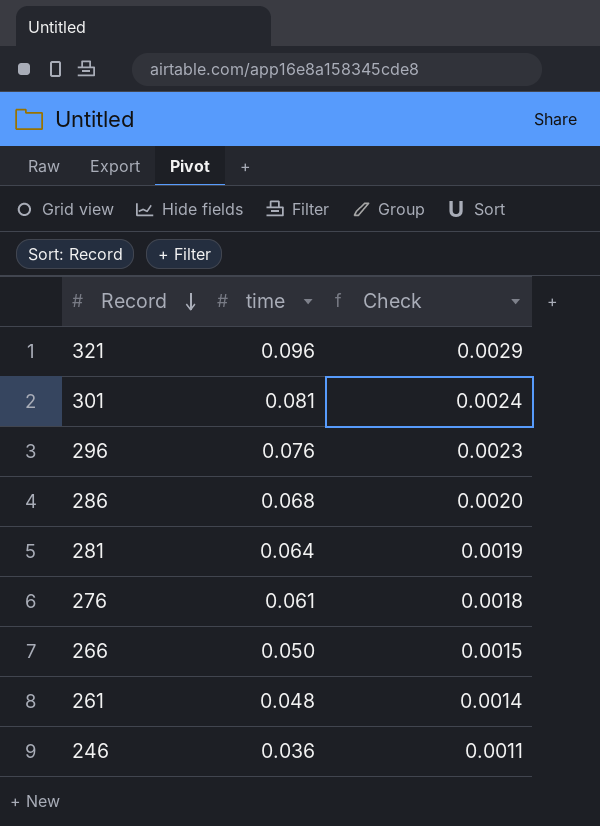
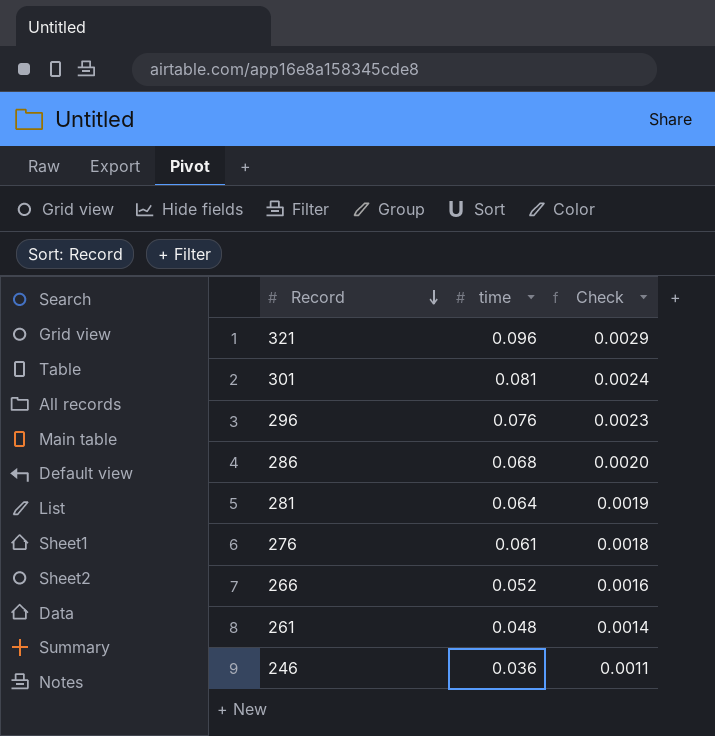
266 | time: 0.050 -> 0.052
266 | Check: 0.0015 -> 0.0016

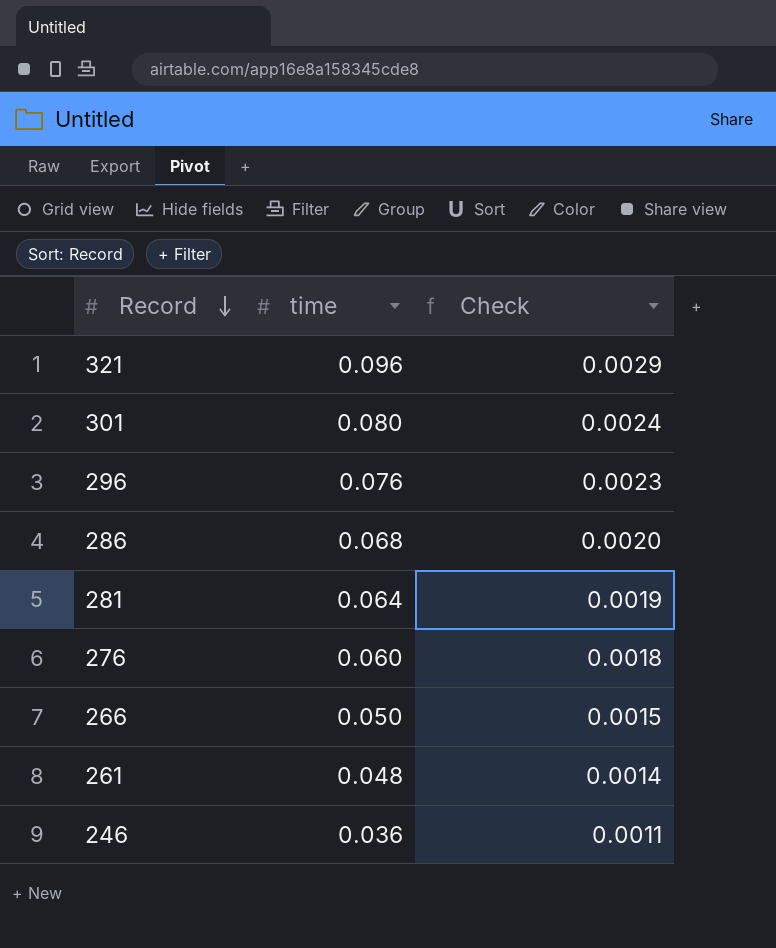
301 | time: 0.081 -> 0.080
276 | time: 0.061 -> 0.060
266 | time: 0.052 -> 0.050
266 | Check: 0.0016 -> 0.0015

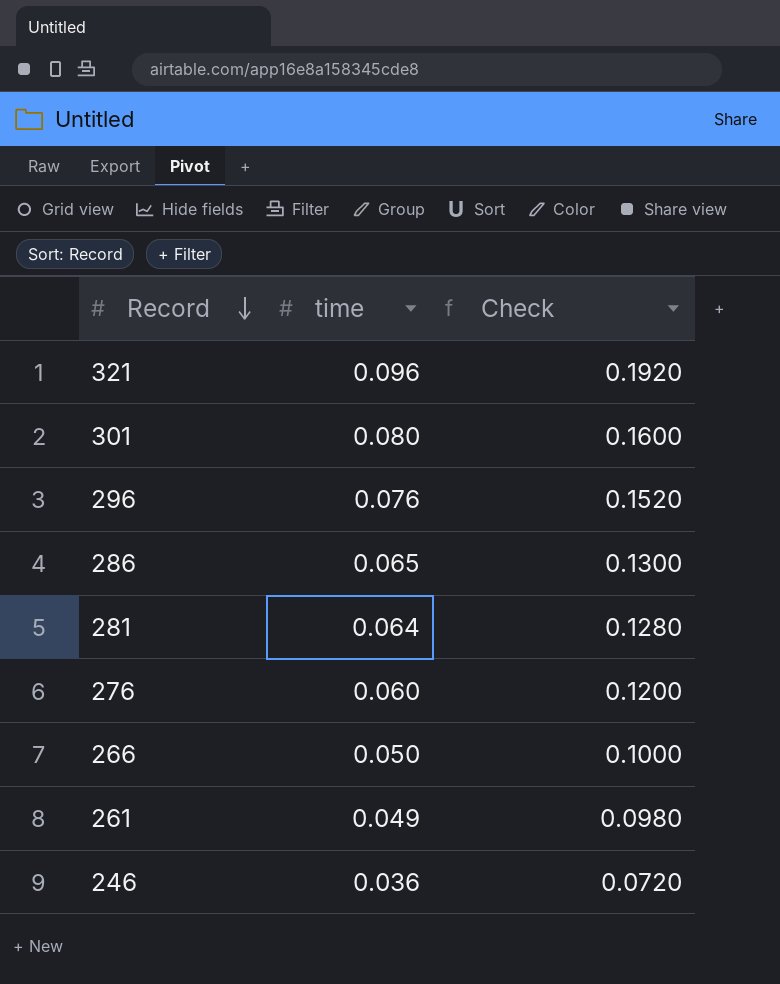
column Check | formula: [time] * 0.03 -> [time] * 2
286 | time: 0.068 -> 0.065
261 | time: 0.048 -> 0.049

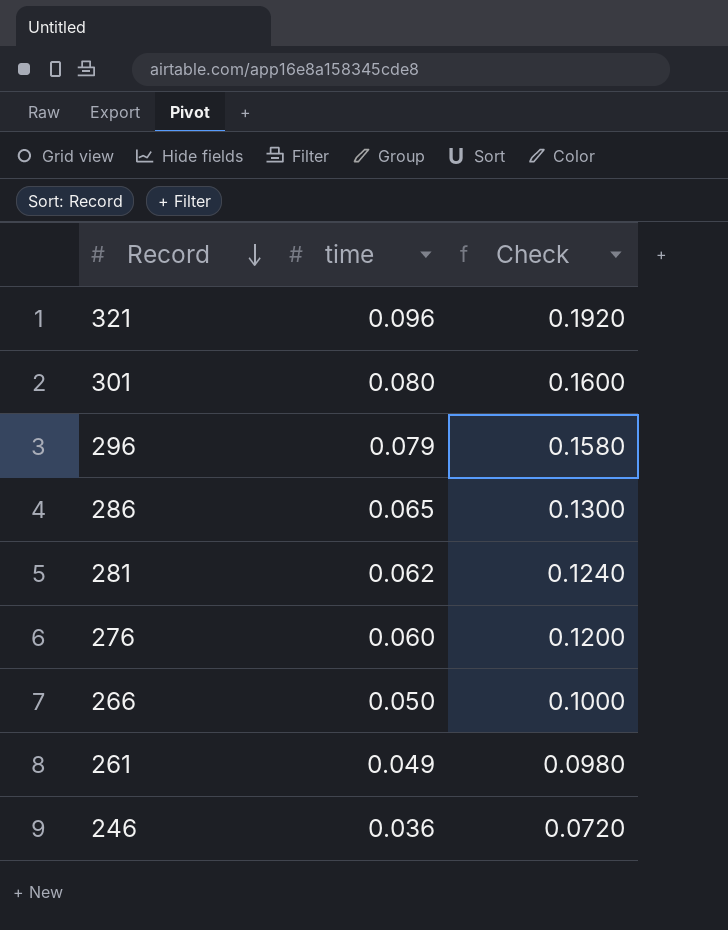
296 | time: 0.076 -> 0.079
296 | Check: 0.1520 -> 0.1580
281 | time: 0.064 -> 0.062
281 | Check: 0.1280 -> 0.1240

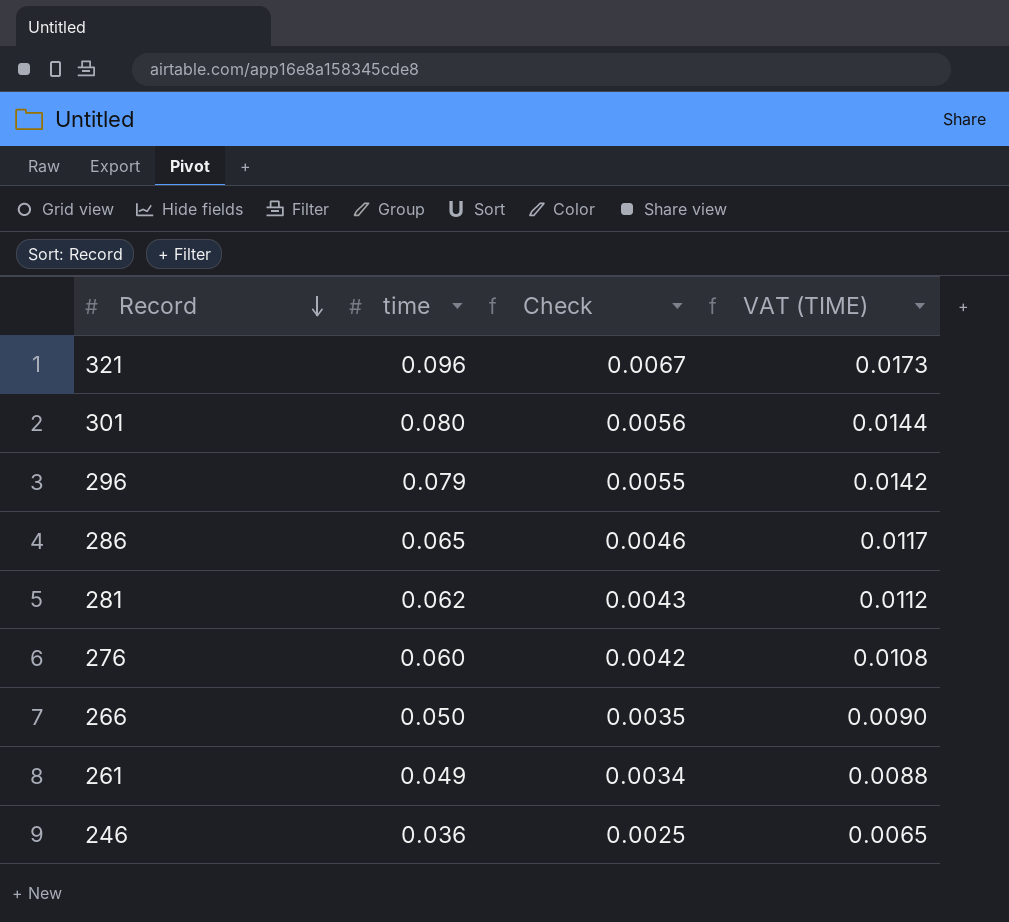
column Check | formula: [time] * 2 -> [time] * 0.07
column VAT (TIME) | formula: none -> [time] * 0.18

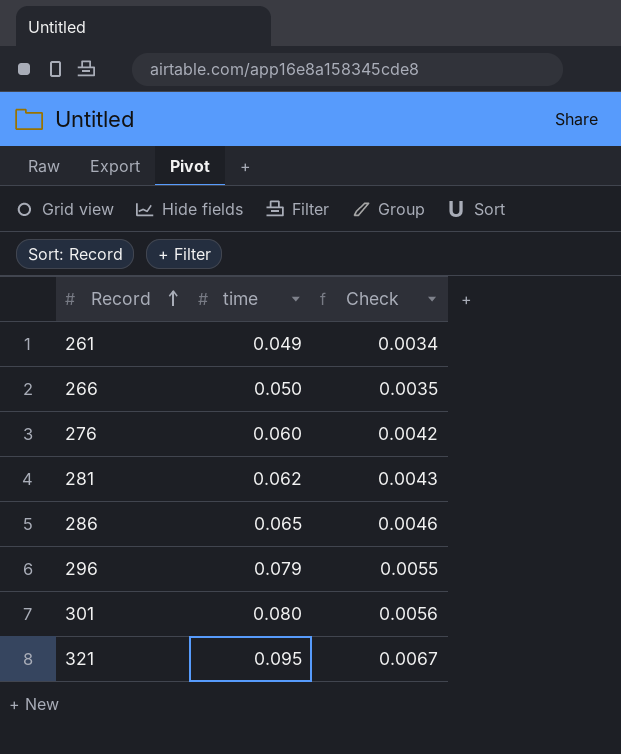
row order: Record descending -> Record ascending
column VAT (TIME) | formula: [time] * 0.18 -> none
row 246: 0.036 | 0.0025 | 0.0065 -> none
321 | time: 0.096 -> 0.095

